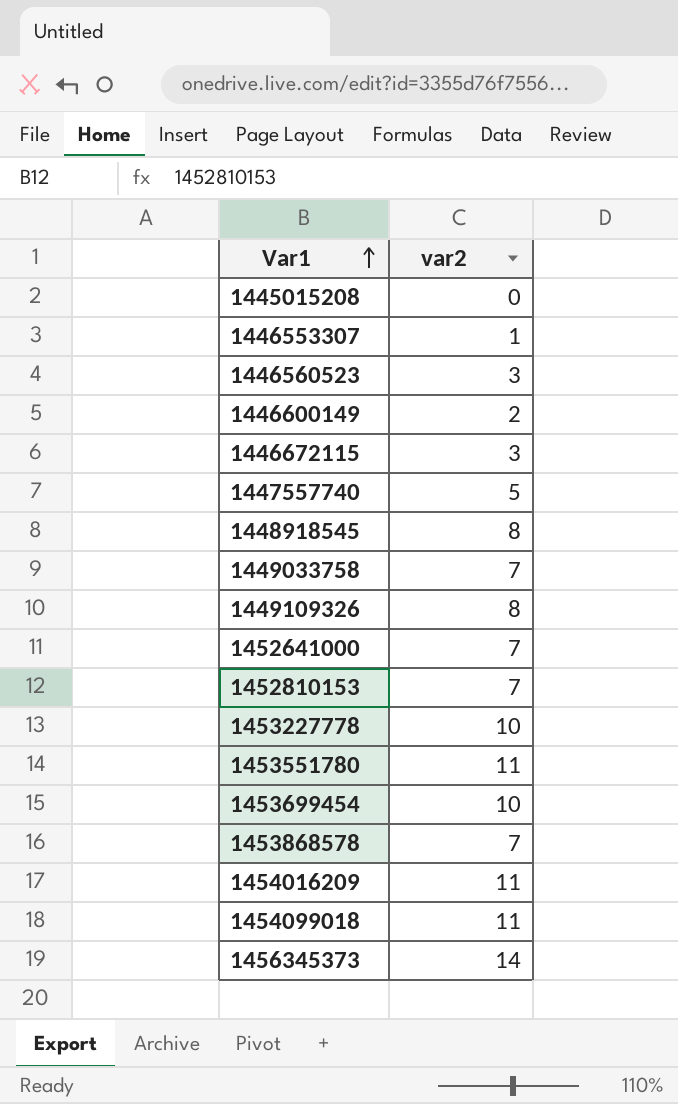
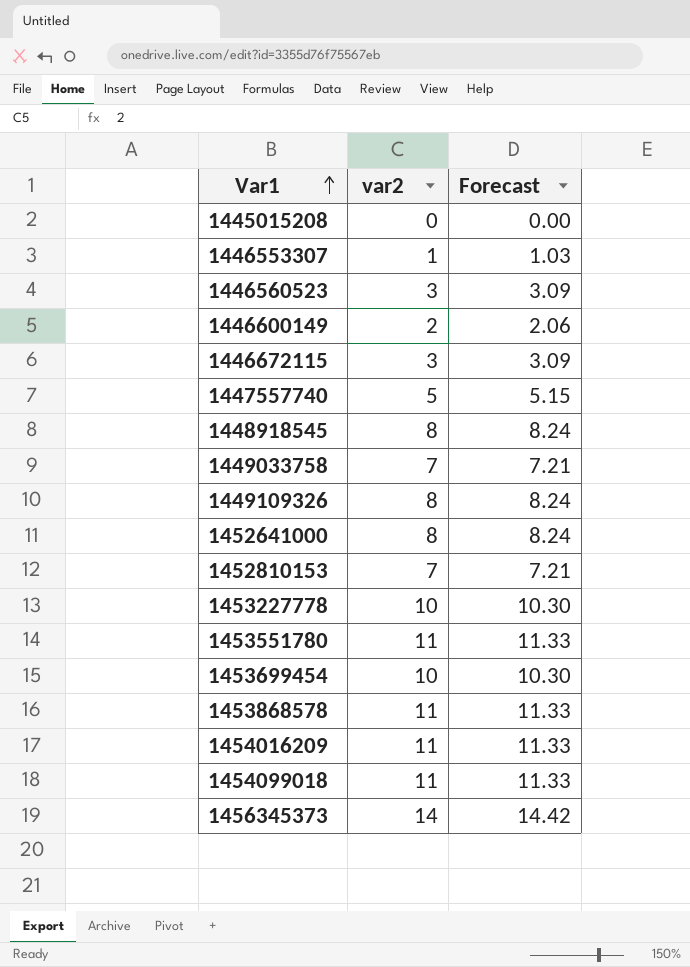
column Forecast | formula: none -> [var2] * 1.03
1452641000 | var2: 7 -> 8
1453868578 | var2: 7 -> 11

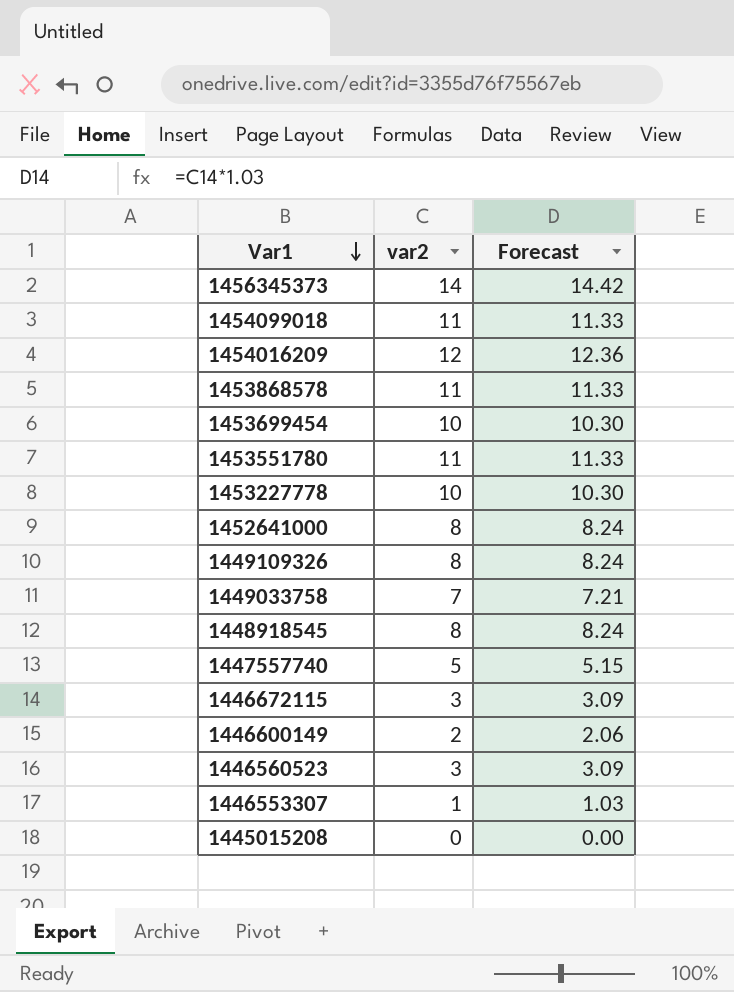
row order: Var1 ascending -> Var1 descending
row 1452810153: 7 | 7.21 -> none
1454016209 | var2: 11 -> 12
1454016209 | Forecast: 11.33 -> 12.36

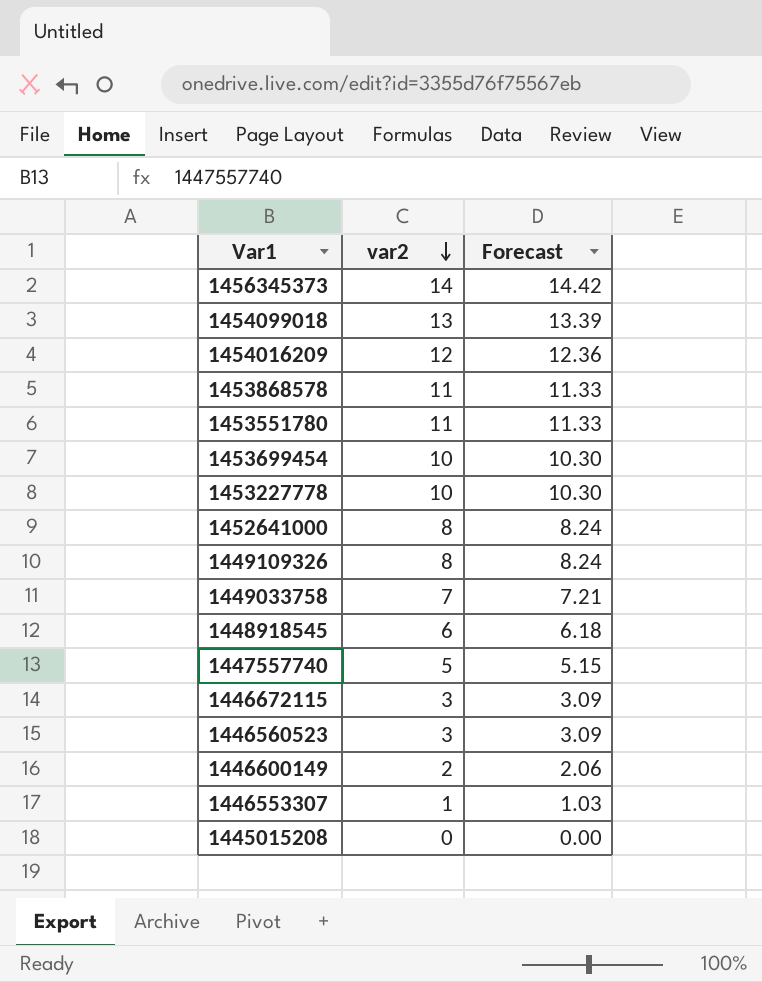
row order: Var1 descending -> var2 descending
1454099018 | var2: 11 -> 13
1454099018 | Forecast: 11.33 -> 13.39
1448918545 | var2: 8 -> 6
1448918545 | Forecast: 8.24 -> 6.18

